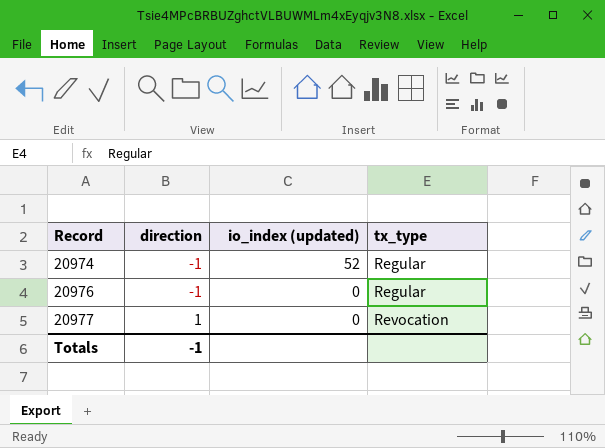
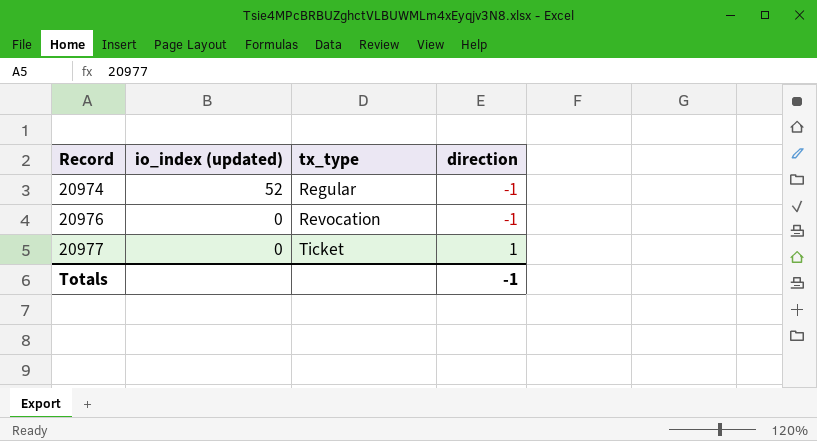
column direction | position: 2 -> 4
20976 | tx_type: Regular -> Revocation
20977 | tx_type: Revocation -> Ticket

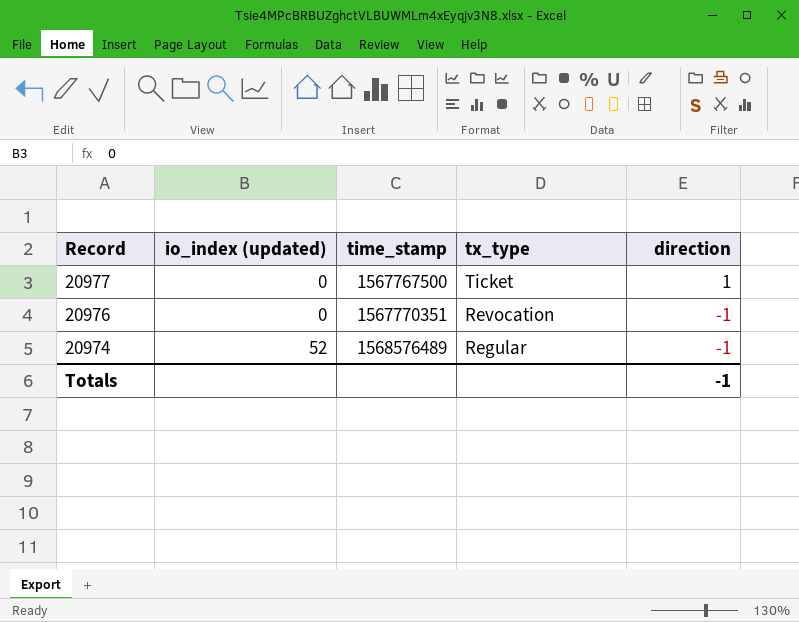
row order: Record ascending -> Record descending
column time_stamp | position: none -> 3

